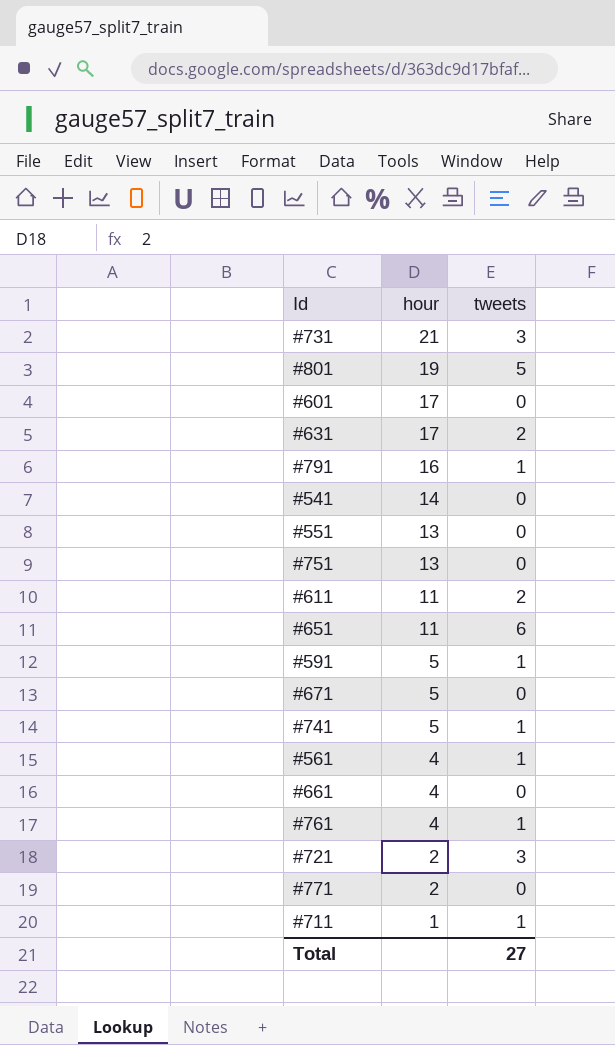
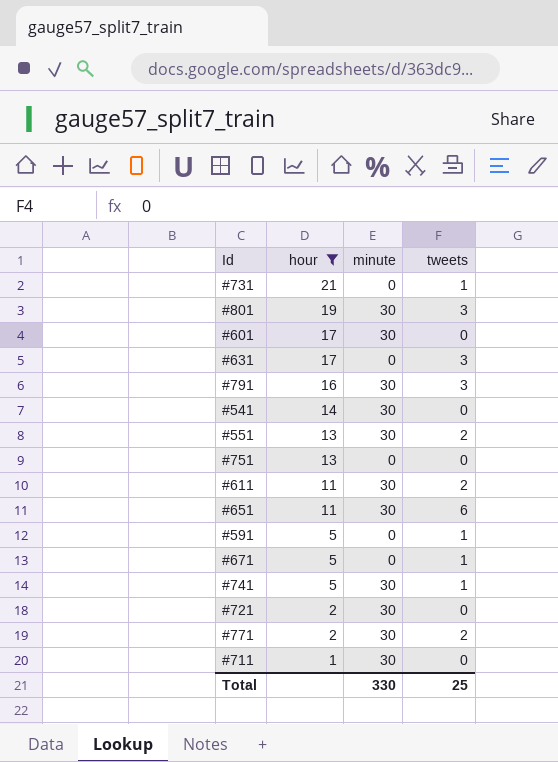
filter: none -> hour != 4
column minute | position: none -> 3
#731 | tweets: 3 -> 1
#801 | tweets: 5 -> 3
#631 | tweets: 2 -> 3
#791 | tweets: 1 -> 3
#551 | tweets: 0 -> 2
#671 | tweets: 0 -> 1
#721 | tweets: 3 -> 0
#771 | tweets: 0 -> 2
#711 | tweets: 1 -> 0
Total | tweets: 27 -> 25

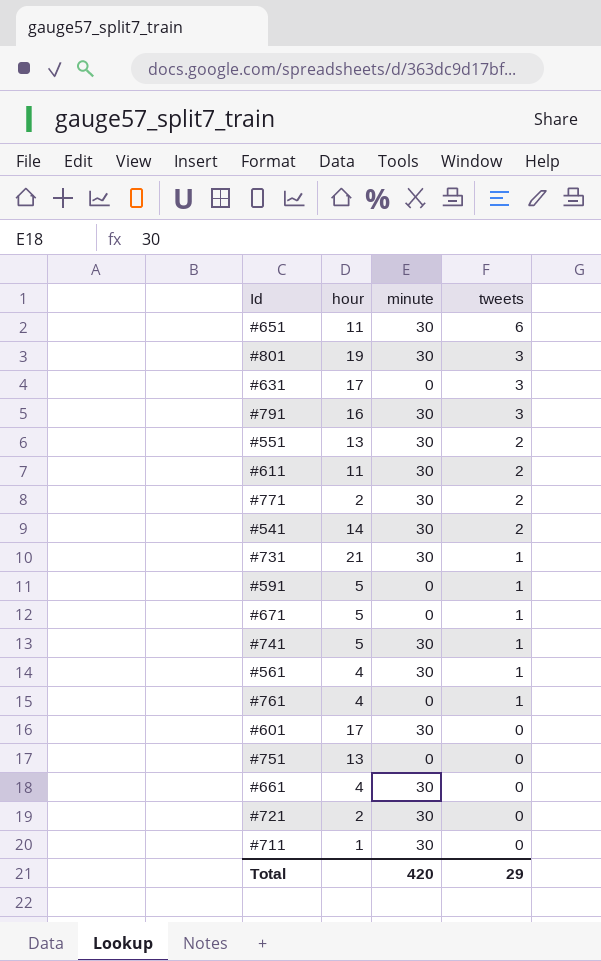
filter: hour != 4 -> none
row order: hour descending -> tweets descending
#541 | tweets: 0 -> 2
#731 | minute: 0 -> 30
Total | minute: 330 -> 420
Total | tweets: 25 -> 29

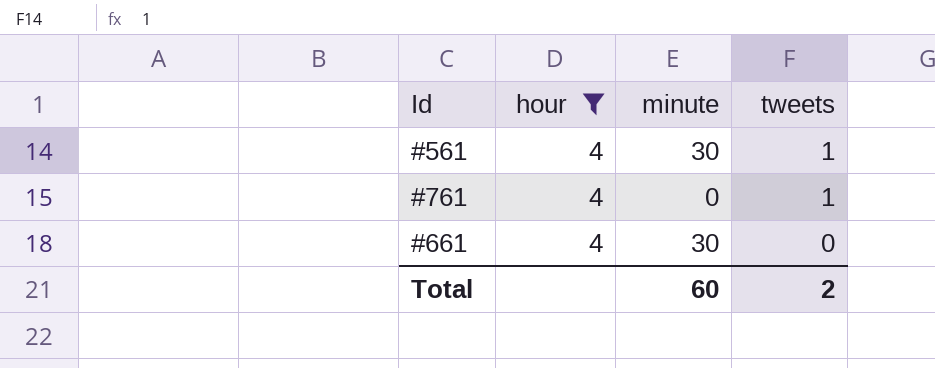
filter: none -> hour = 4
Total | minute: 420 -> 60
Total | tweets: 29 -> 2

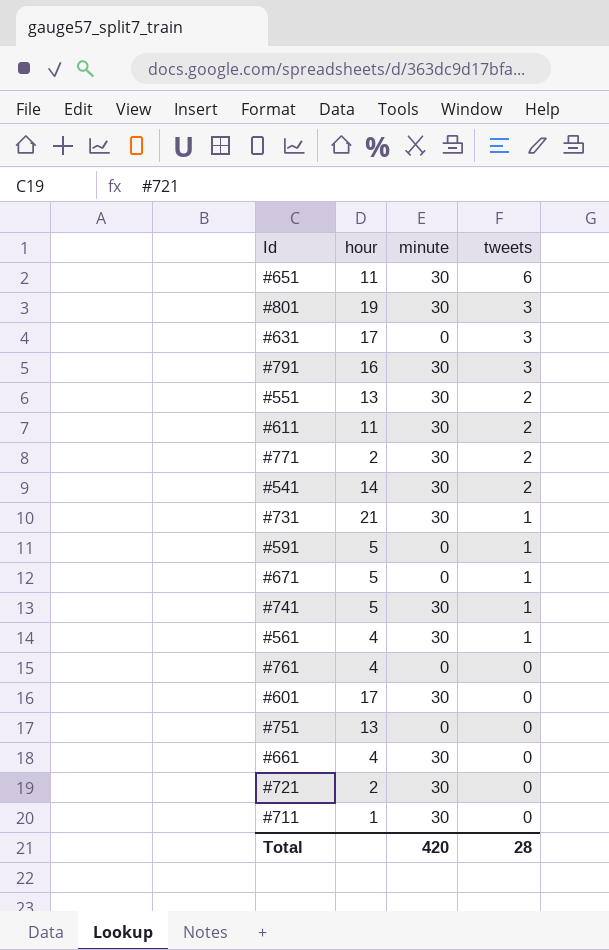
filter: hour = 4 -> none
#761 | tweets: 1 -> 0
Total | minute: 60 -> 420
Total | tweets: 2 -> 28

